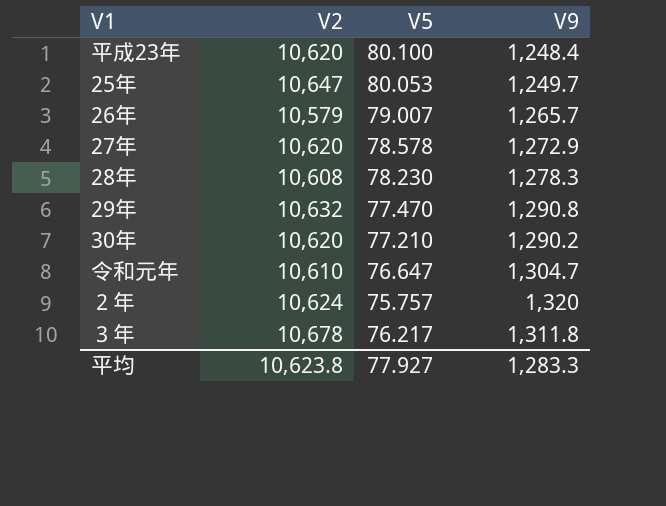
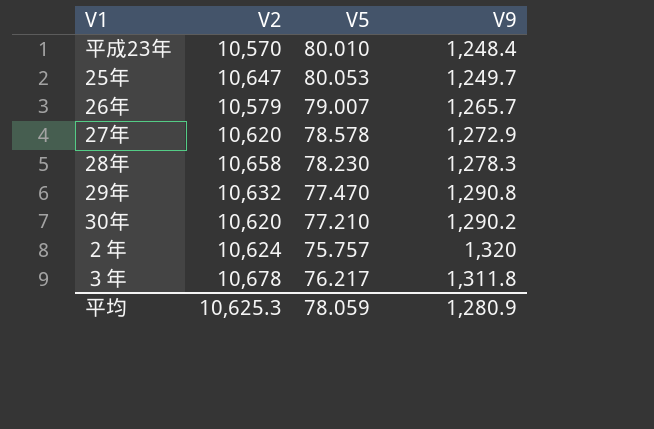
row 令和元年: 10,610 | 76.647 | 1,304.7 -> none
平成23年 | V2: 10,620 -> 10,570
平成23年 | V5: 80.100 -> 80.010
28年 | V2: 10,608 -> 10,658
平均 | V2: 10,623.8 -> 10,625.3
平均 | V5: 77.927 -> 78.059
平均 | V9: 1,283.3 -> 1,280.9

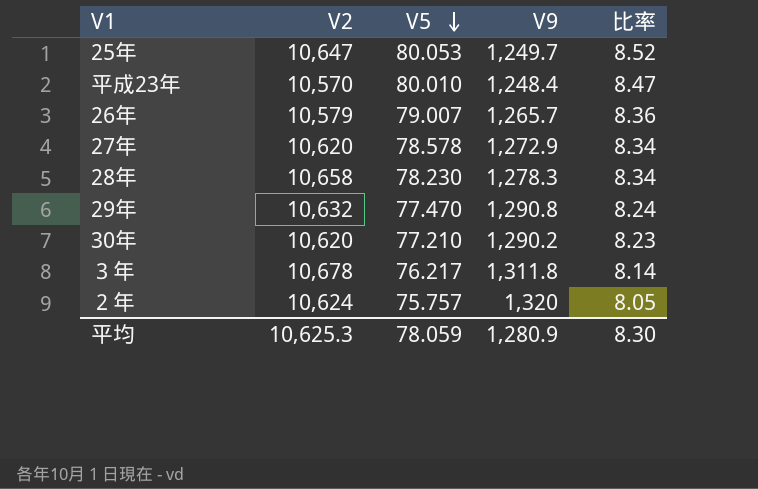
row order: none -> V5 descending
column 比率 | formula: none -> [V2] / [V9]

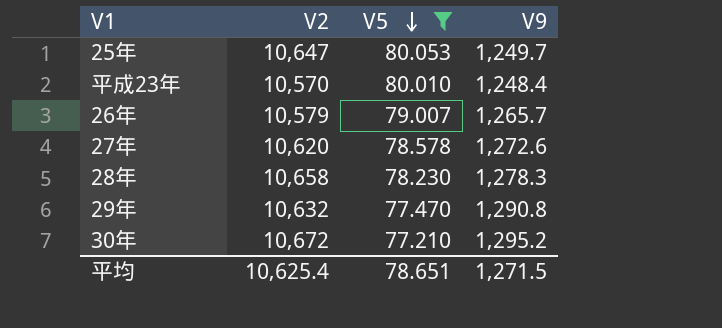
filter: none -> V5 >= 77.210
column 比率 | formula: [V2] / [V9] -> none
27年 | V9: 1,272.9 -> 1,272.6
30年 | V2: 10,620 -> 10,672
30年 | V9: 1,290.2 -> 1,295.2
平均 | V2: 10,625.3 -> 10,625.4
平均 | V5: 78.059 -> 78.651
平均 | V9: 1,280.9 -> 1,271.5

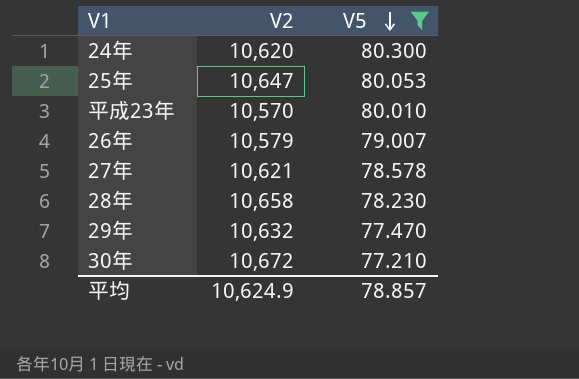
column V9 | position: 4 -> none
row 24年: none -> 10,620 | 80.300
27年 | V2: 10,620 -> 10,621
平均 | V2: 10,625.4 -> 10,624.9
平均 | V5: 78.651 -> 78.857

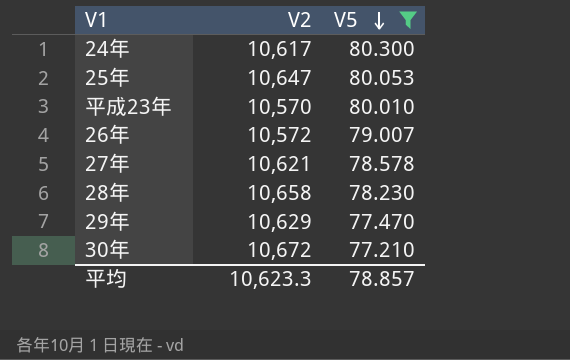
24年 | V2: 10,620 -> 10,617
26年 | V2: 10,579 -> 10,572
29年 | V2: 10,632 -> 10,629
平均 | V2: 10,624.9 -> 10,623.3

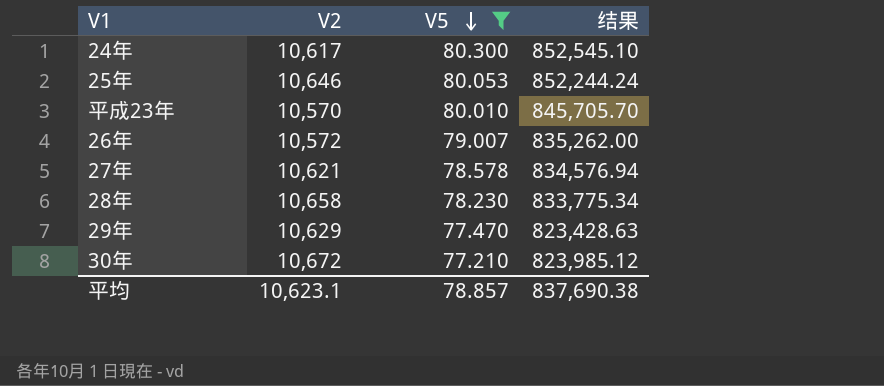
column 结果 | formula: none -> [V2] * [V5]
25年 | V2: 10,647 -> 10,646
平均 | V2: 10,623.3 -> 10,623.1

